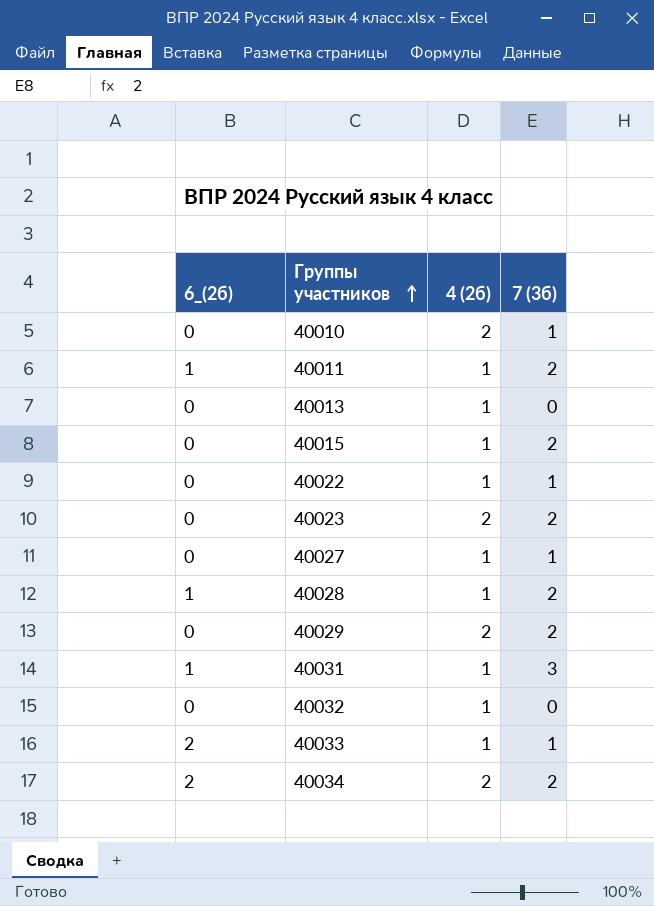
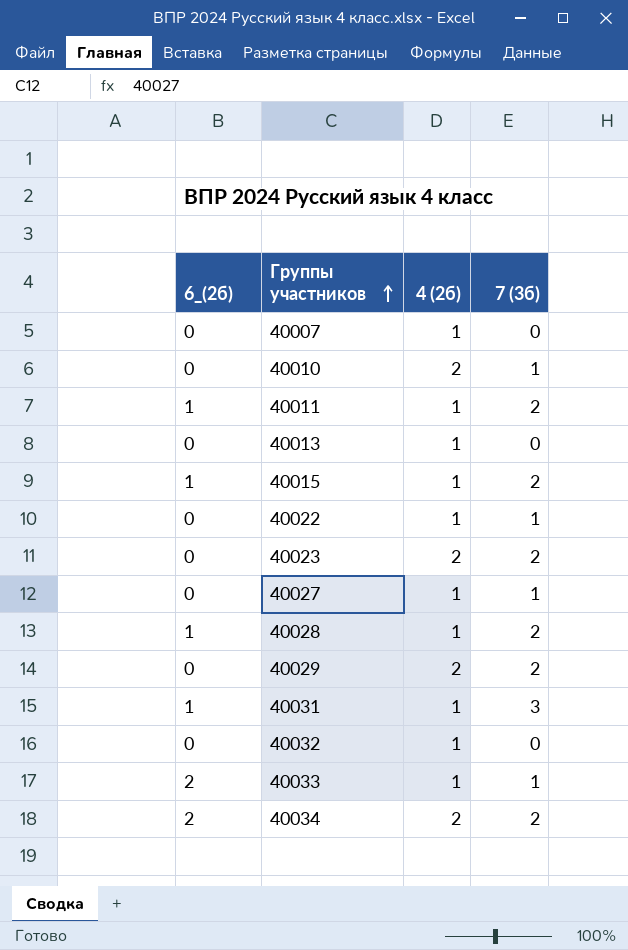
row 40007: none -> 0 | 1 | 0
40015 | 6_(2б): 0 -> 1

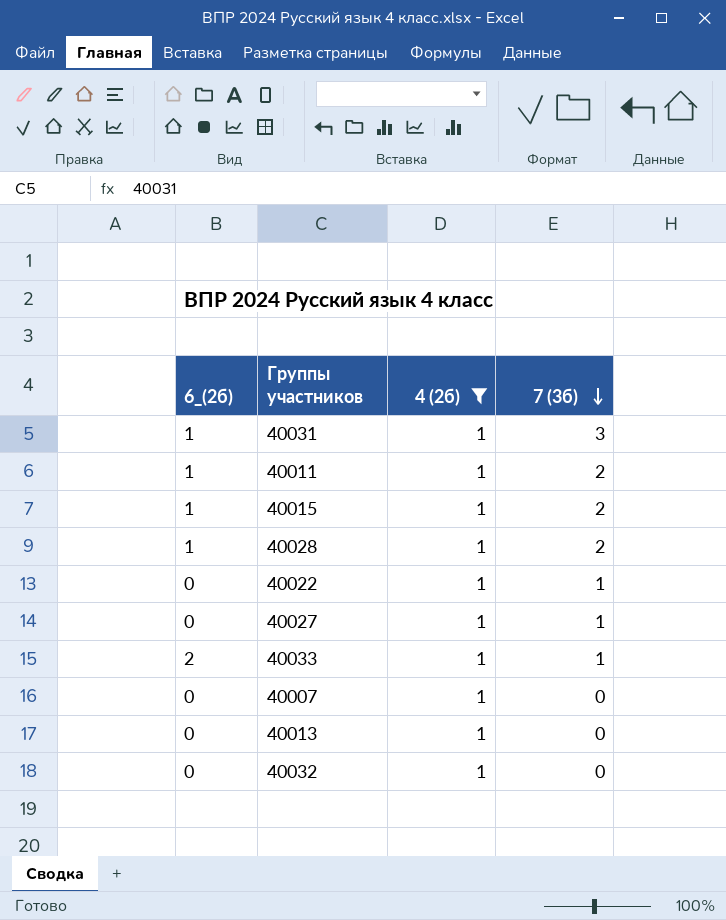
filter: none -> 4 (2б) = 1
row order: Группы участников ascending -> 7 (3б) descending

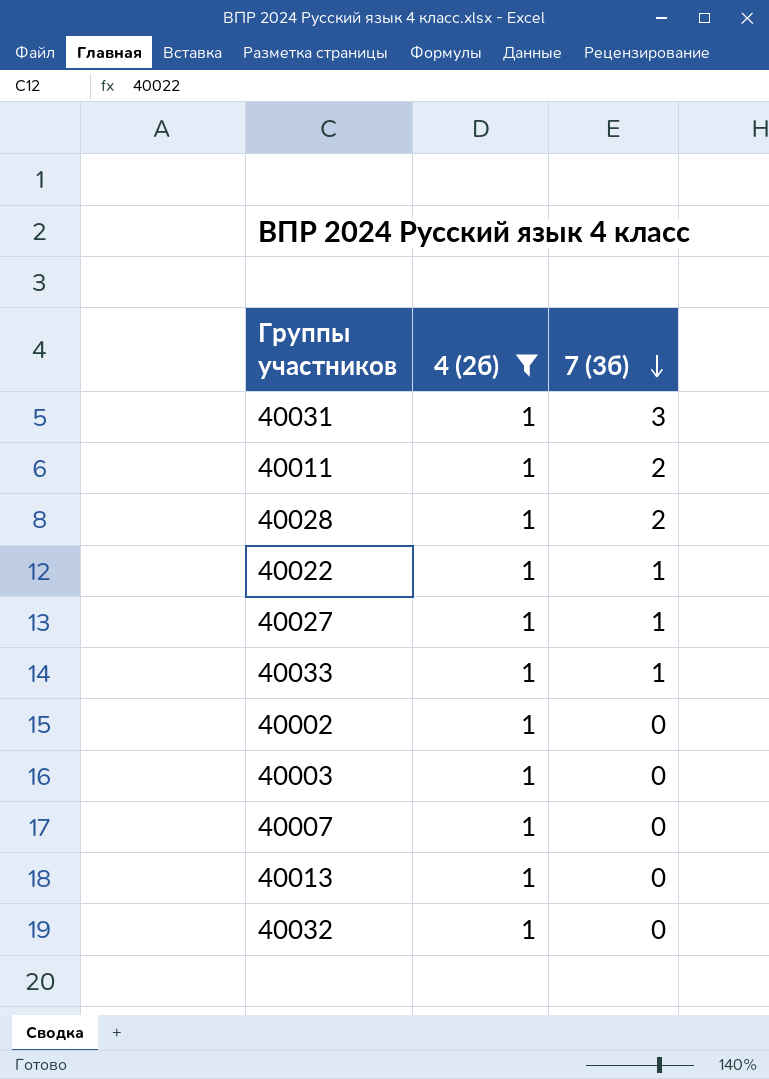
column 6_(2б) | position: 1 -> none
row 40015: 1 | 1 | 2 -> none
row 40002: none -> 1 | 0
row 40003: none -> 1 | 0

